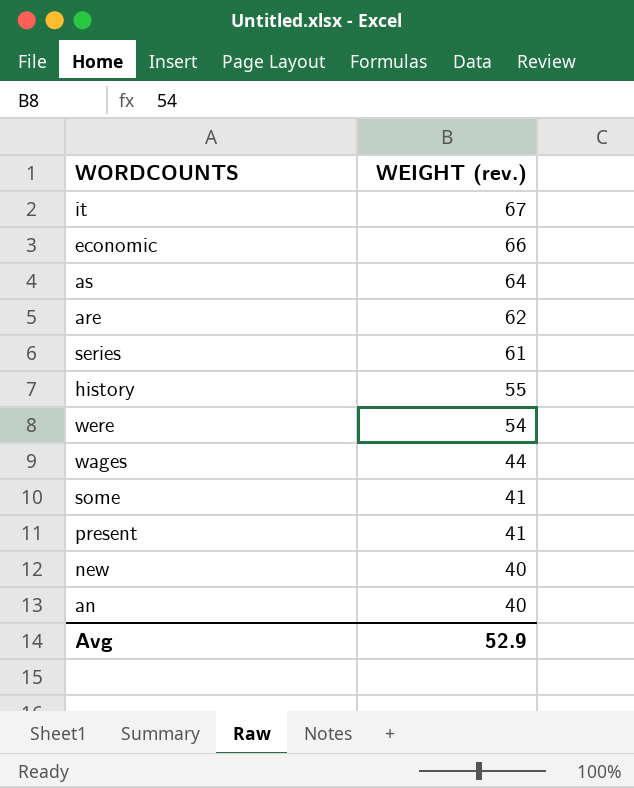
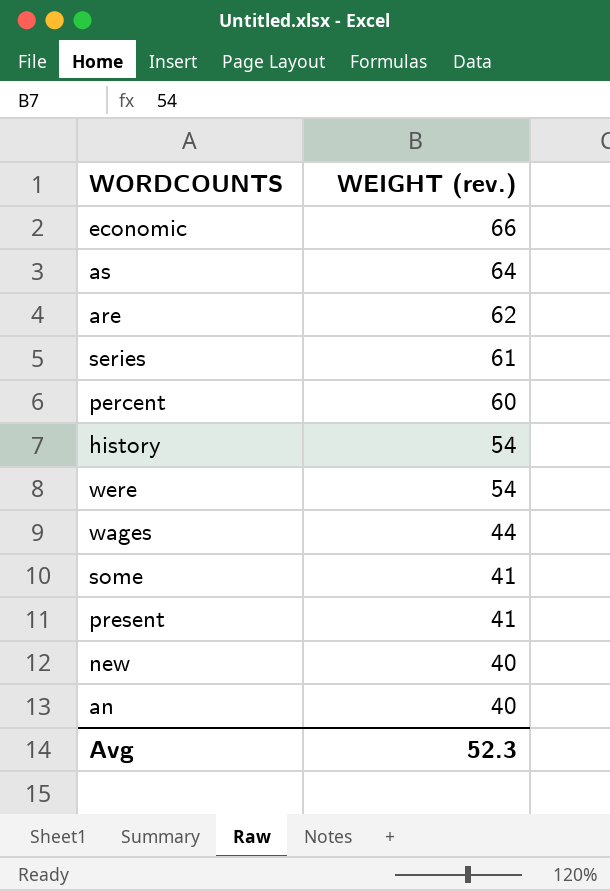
row it: 67 -> none
row percent: none -> 60
history | WEIGHT (rev.): 55 -> 54
Avg | WEIGHT (rev.): 52.9 -> 52.3

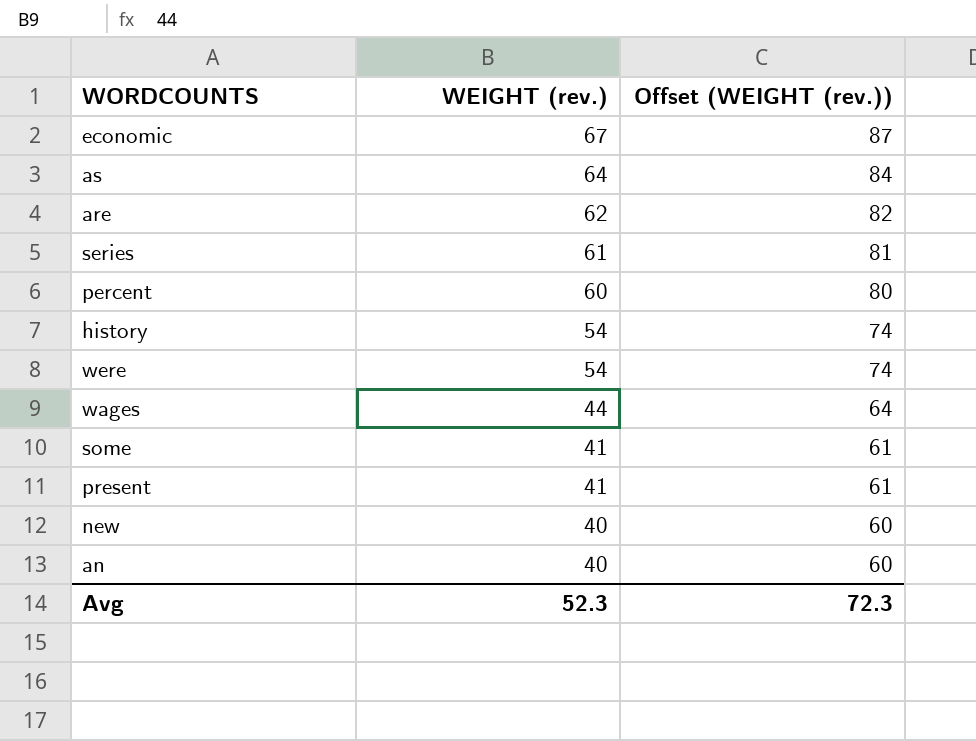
column Offset (WEIGHT (rev.)) | formula: none -> [WEIGHT (rev.)] + 20
economic | WEIGHT (rev.): 66 -> 67

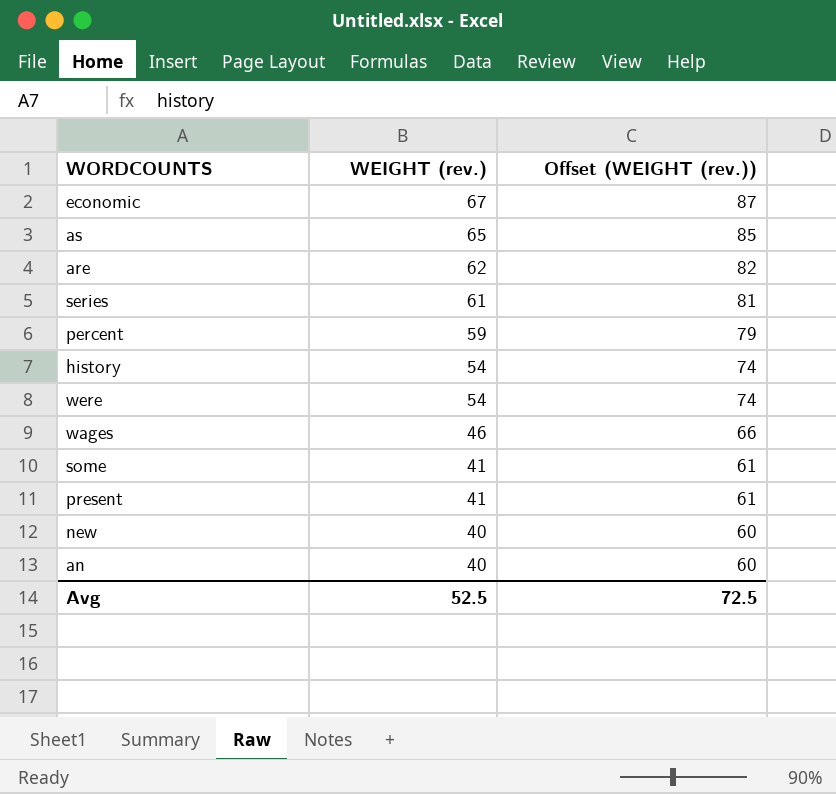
as | WEIGHT (rev.): 64 -> 65
as | Offset (WEIGHT (rev.)): 84 -> 85
percent | WEIGHT (rev.): 60 -> 59
percent | Offset (WEIGHT (rev.)): 80 -> 79
wages | WEIGHT (rev.): 44 -> 46
wages | Offset (WEIGHT (rev.)): 64 -> 66
Avg | WEIGHT (rev.): 52.3 -> 52.5
Avg | Offset (WEIGHT (rev.)): 72.3 -> 72.5

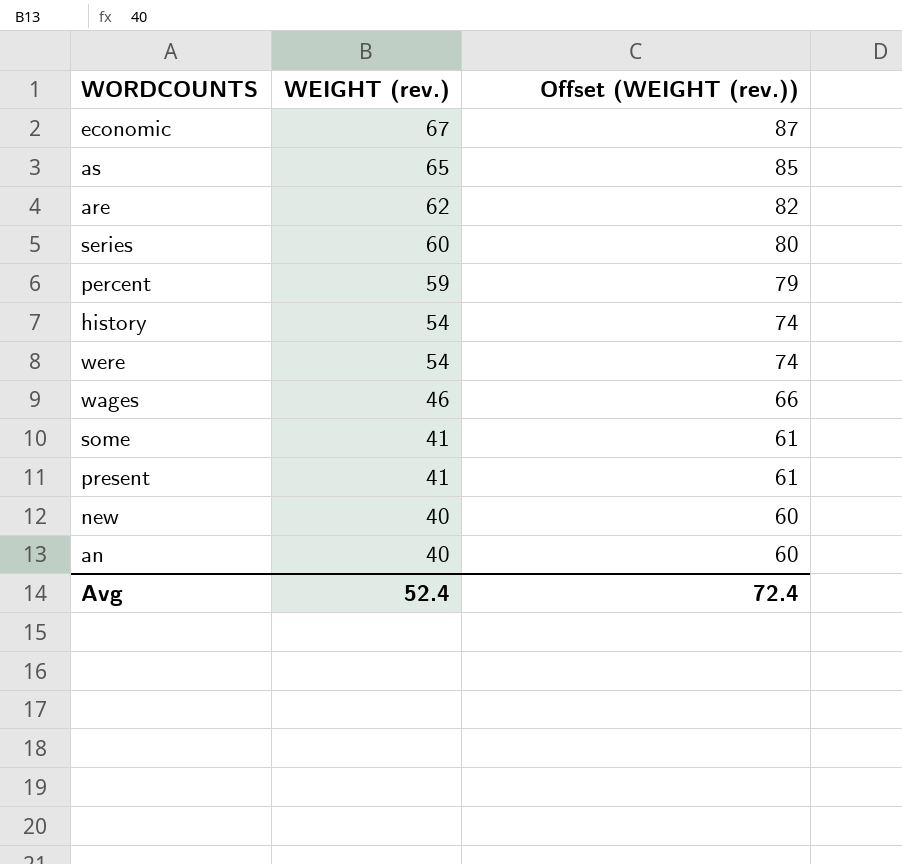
series | WEIGHT (rev.): 61 -> 60
series | Offset (WEIGHT (rev.)): 81 -> 80
Avg | WEIGHT (rev.): 52.5 -> 52.4
Avg | Offset (WEIGHT (rev.)): 72.5 -> 72.4

